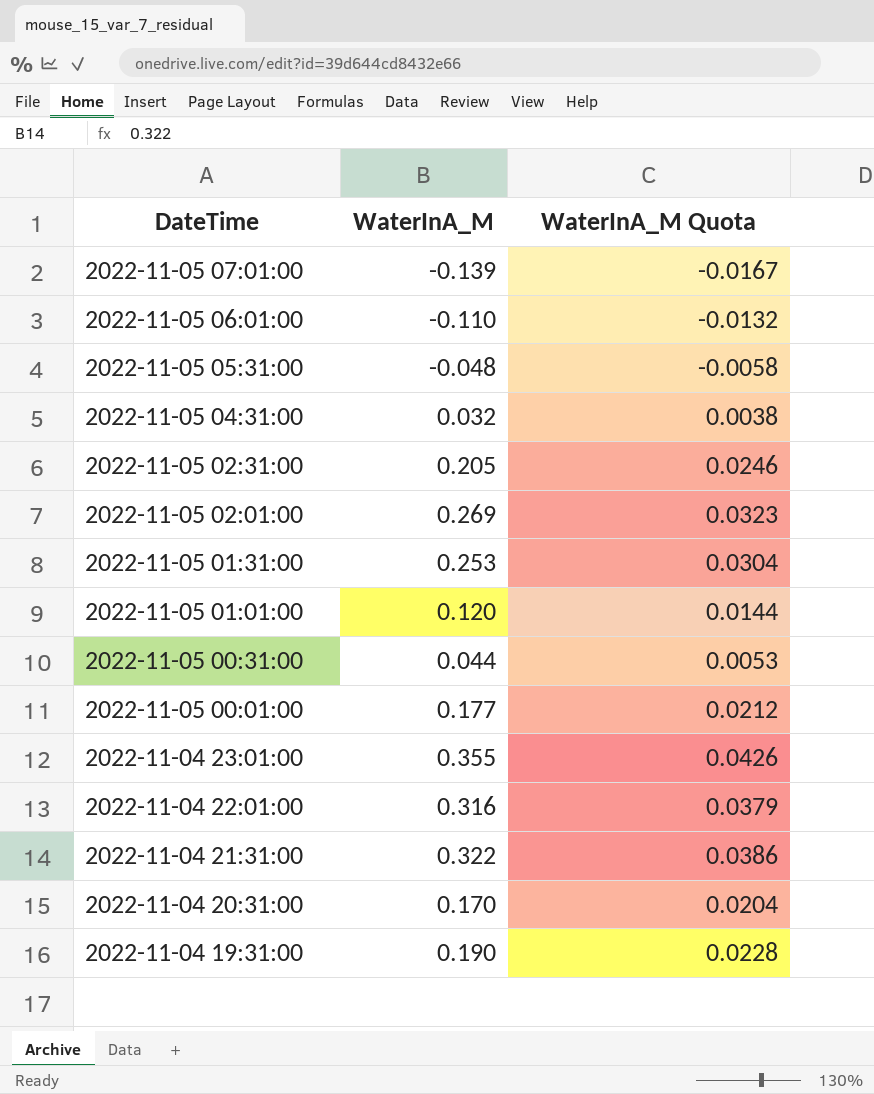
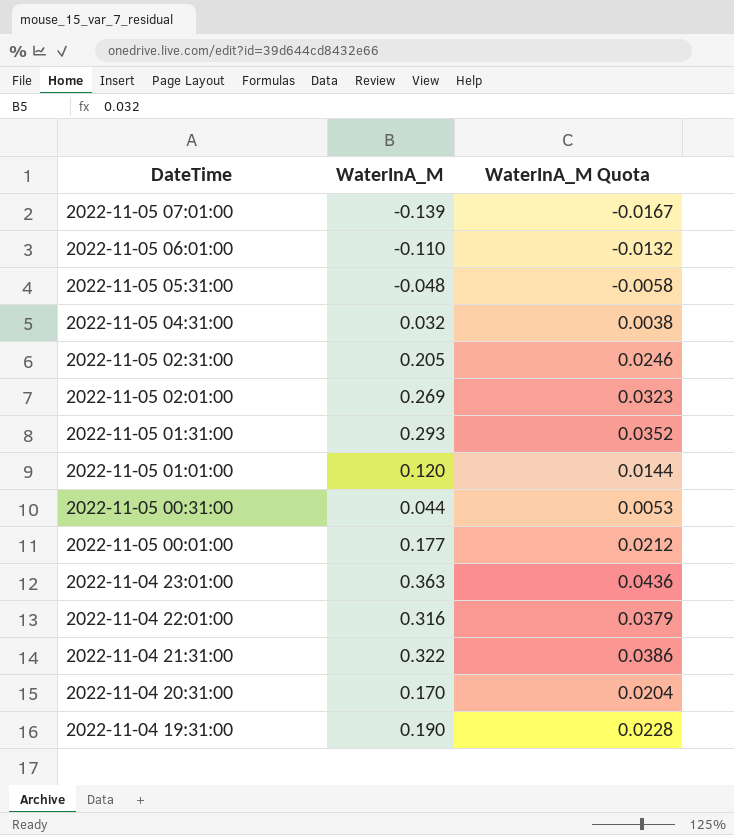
2022-11-05 01:31:00 | WaterInA_M: 0.253 -> 0.293
2022-11-05 01:31:00 | WaterInA_M Quota: 0.0304 -> 0.0352
2022-11-04 23:01:00 | WaterInA_M: 0.355 -> 0.363
2022-11-04 23:01:00 | WaterInA_M Quota: 0.0426 -> 0.0436

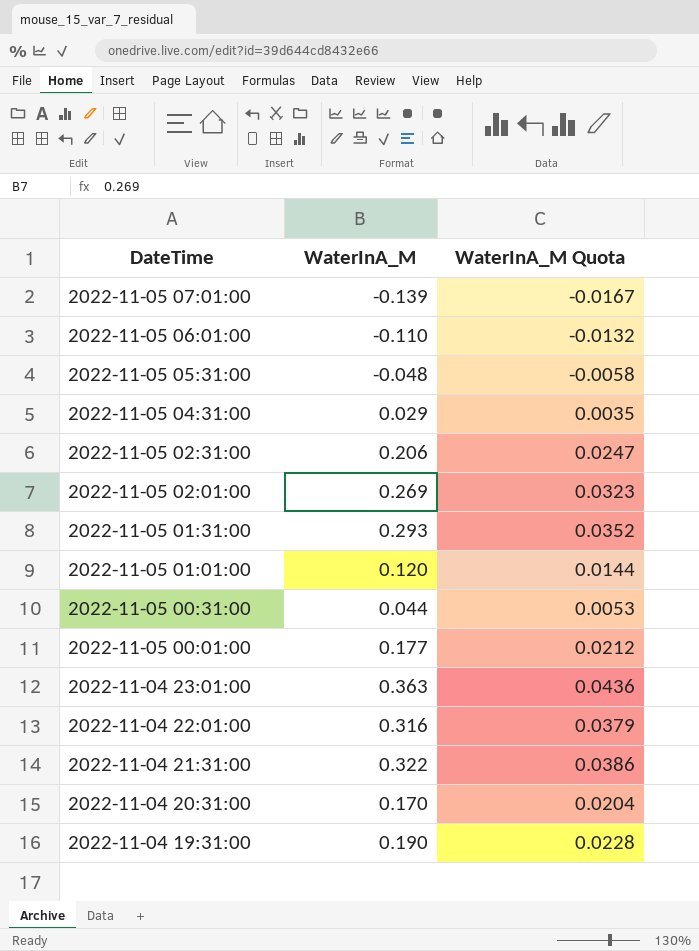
2022-11-05 04:31:00 | WaterInA_M: 0.032 -> 0.029
2022-11-05 04:31:00 | WaterInA_M Quota: 0.0038 -> 0.0035
2022-11-05 02:31:00 | WaterInA_M: 0.205 -> 0.206
2022-11-05 02:31:00 | WaterInA_M Quota: 0.0246 -> 0.0247

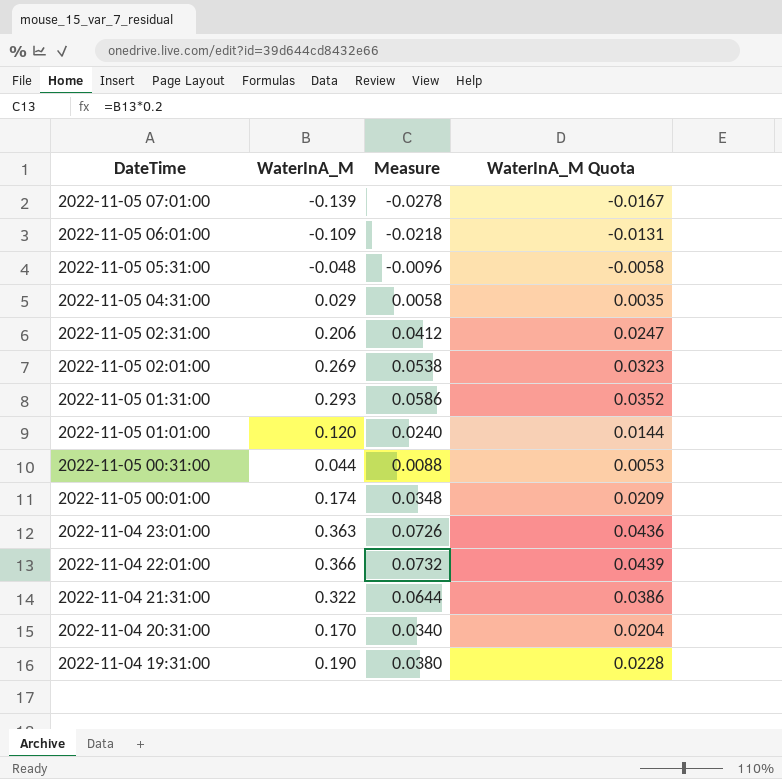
column Measure | formula: none -> [WaterInA_M] * 0.2
2022-11-05 06:01:00 | WaterInA_M: -0.110 -> -0.109
2022-11-05 06:01:00 | WaterInA_M Quota: -0.0132 -> -0.0131
2022-11-05 00:01:00 | WaterInA_M: 0.177 -> 0.174
2022-11-05 00:01:00 | WaterInA_M Quota: 0.0212 -> 0.0209
2022-11-04 22:01:00 | WaterInA_M: 0.316 -> 0.366
2022-11-04 22:01:00 | WaterInA_M Quota: 0.0379 -> 0.0439

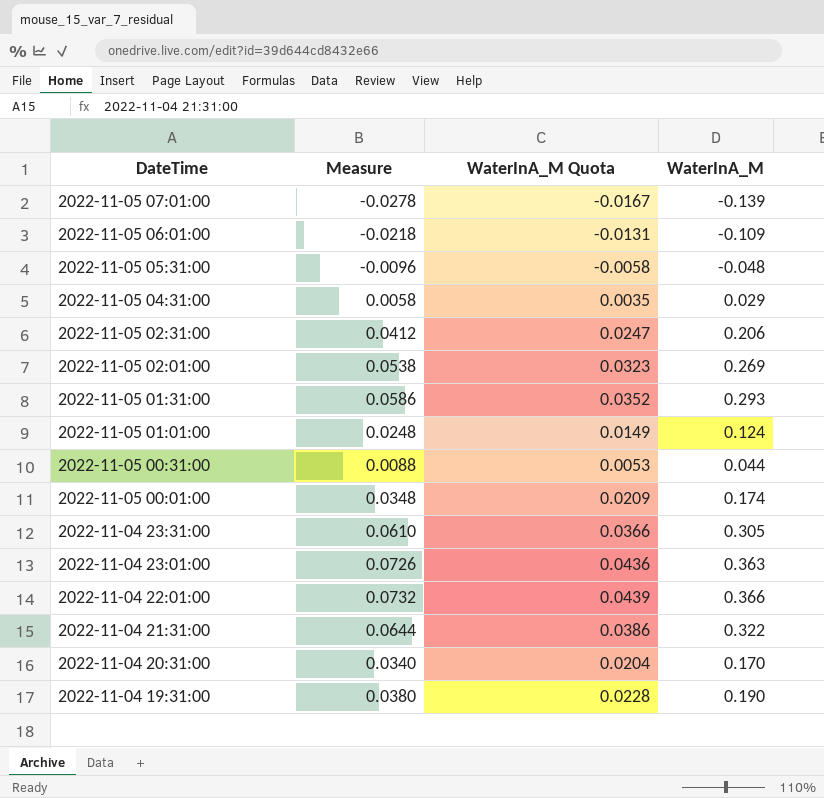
column WaterInA_M | position: 2 -> 4
2022-11-05 01:01:00 | Measure: 0.0240 -> 0.0248
2022-11-05 01:01:00 | WaterInA_M Quota: 0.0144 -> 0.0149
2022-11-05 01:01:00 | WaterInA_M: 0.120 -> 0.124
row 2022-11-04 23:31:00: none -> 0.0610 | 0.0366 | 0.305

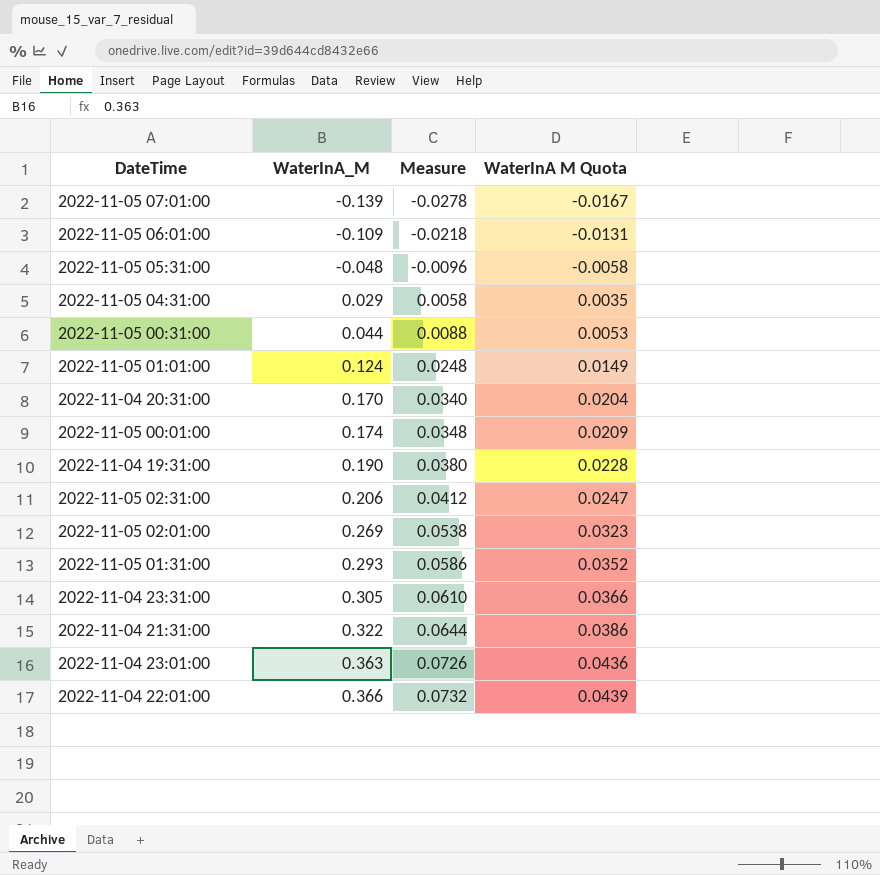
row order: DateTime descending -> WaterInA_M ascending
column WaterInA_M | position: 4 -> 2
column name: WaterInA_M Quota -> WaterInA M Quota

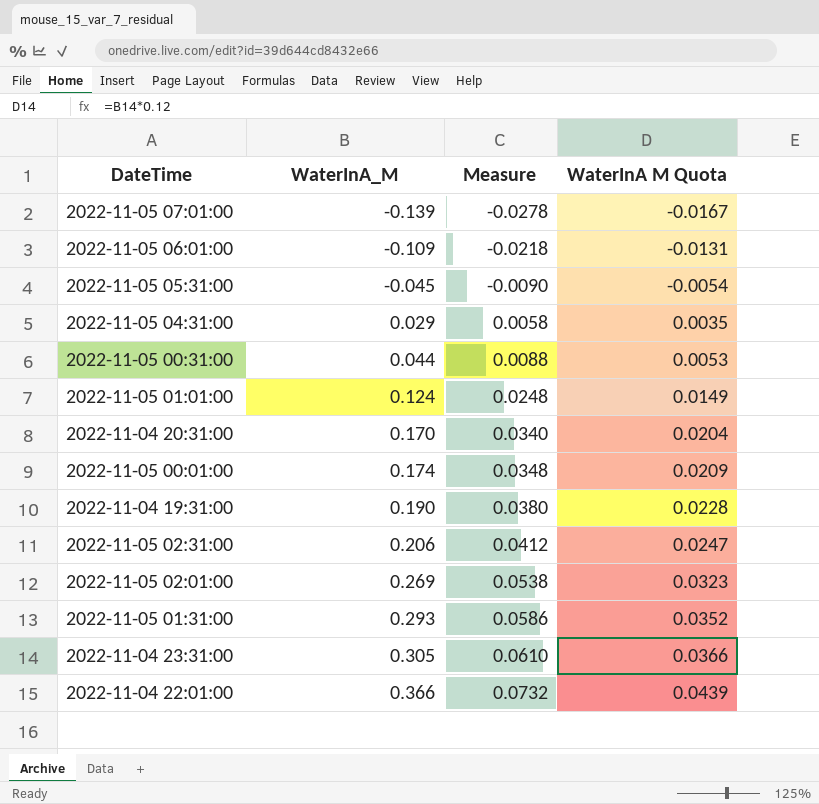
row 2022-11-04 21:31:00: 0.322 | 0.0644 | 0.0386 -> none
row 2022-11-04 23:01:00: 0.363 | 0.0726 | 0.0436 -> none
2022-11-05 05:31:00 | WaterInA_M: -0.048 -> -0.045
2022-11-05 05:31:00 | Measure: -0.0096 -> -0.0090
2022-11-05 05:31:00 | WaterInA M Quota: -0.0058 -> -0.0054

